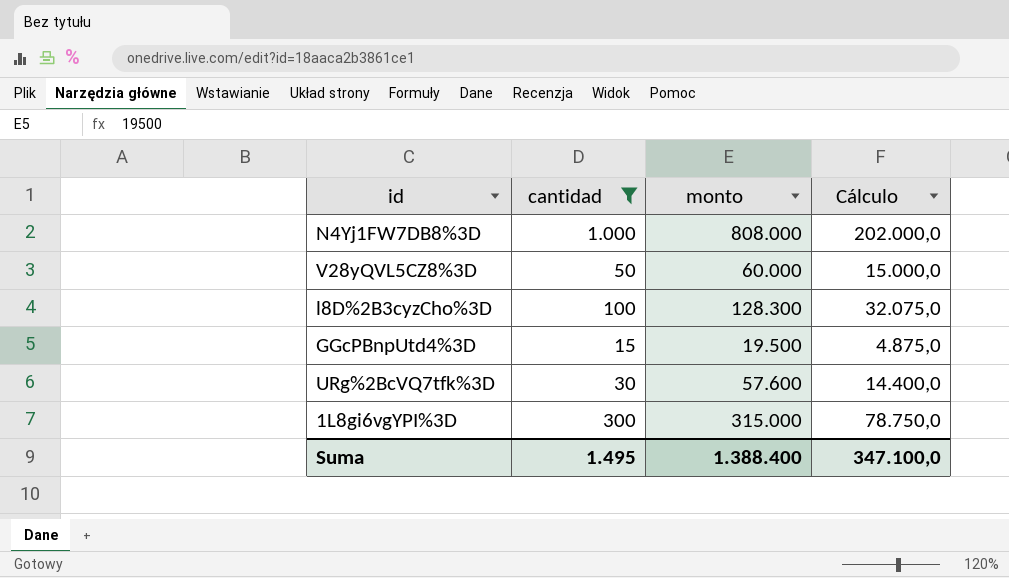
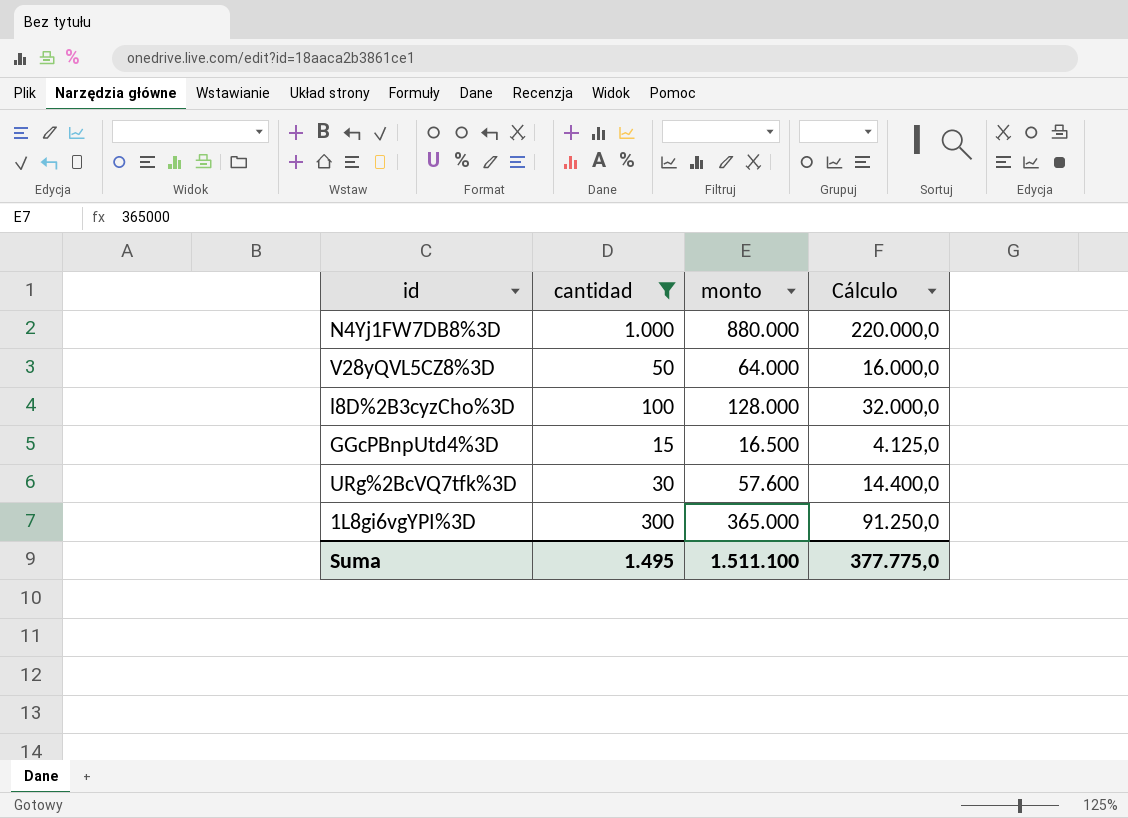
N4Yj1FW7DB8%3D | monto: 808.000 -> 880.000
N4Yj1FW7DB8%3D | Cálculo: 202.000,0 -> 220.000,0
V28yQVL5CZ8%3D | monto: 60.000 -> 64.000
V28yQVL5CZ8%3D | Cálculo: 15.000,0 -> 16.000,0
l8D%2B3cyzCho%3D | monto: 128.300 -> 128.000
l8D%2B3cyzCho%3D | Cálculo: 32.075,0 -> 32.000,0
GGcPBnpUtd4%3D | monto: 19.500 -> 16.500
GGcPBnpUtd4%3D | Cálculo: 4.875,0 -> 4.125,0
1L8gi6vgYPI%3D | monto: 315.000 -> 365.000
1L8gi6vgYPI%3D | Cálculo: 78.750,0 -> 91.250,0
Suma | monto: 1.388.400 -> 1.511.100
Suma | Cálculo: 347.100,0 -> 377.775,0

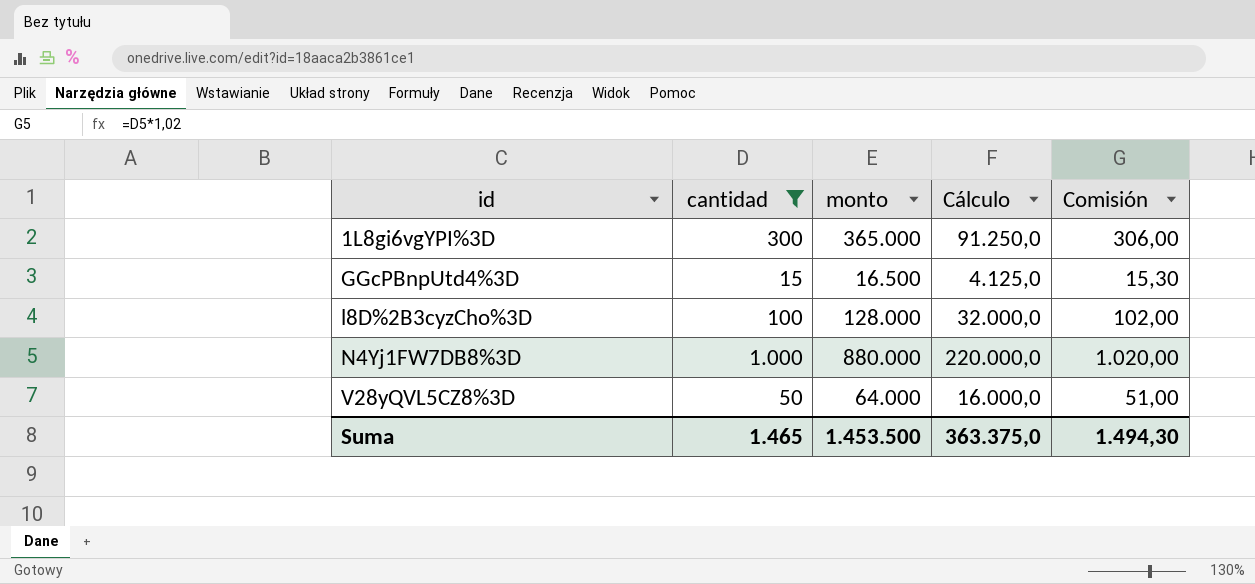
row order: none -> id ascending
column Comisión | formula: none -> [cantidad] * 1,02
row URg%2BcVQ7tfk%3D: 30 | 57.600 | 14.400,0 -> none
Suma | cantidad: 1.495 -> 1.465
Suma | monto: 1.511.100 -> 1.453.500
Suma | Cálculo: 377.775,0 -> 363.375,0

